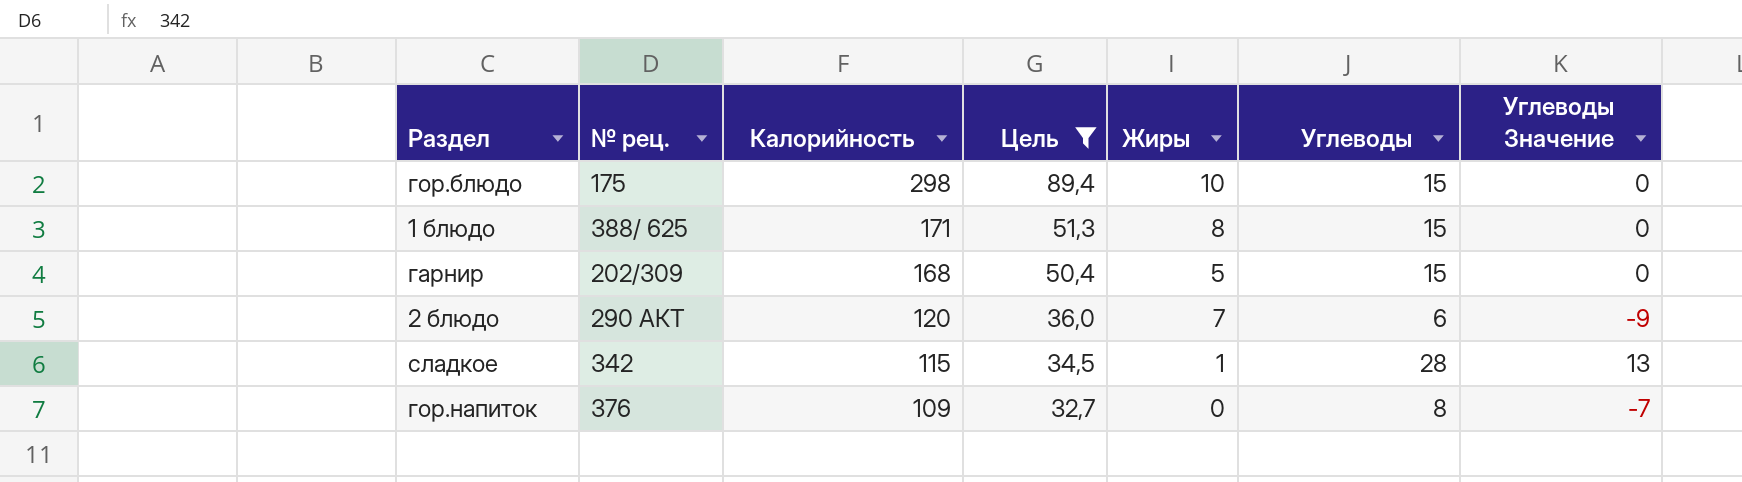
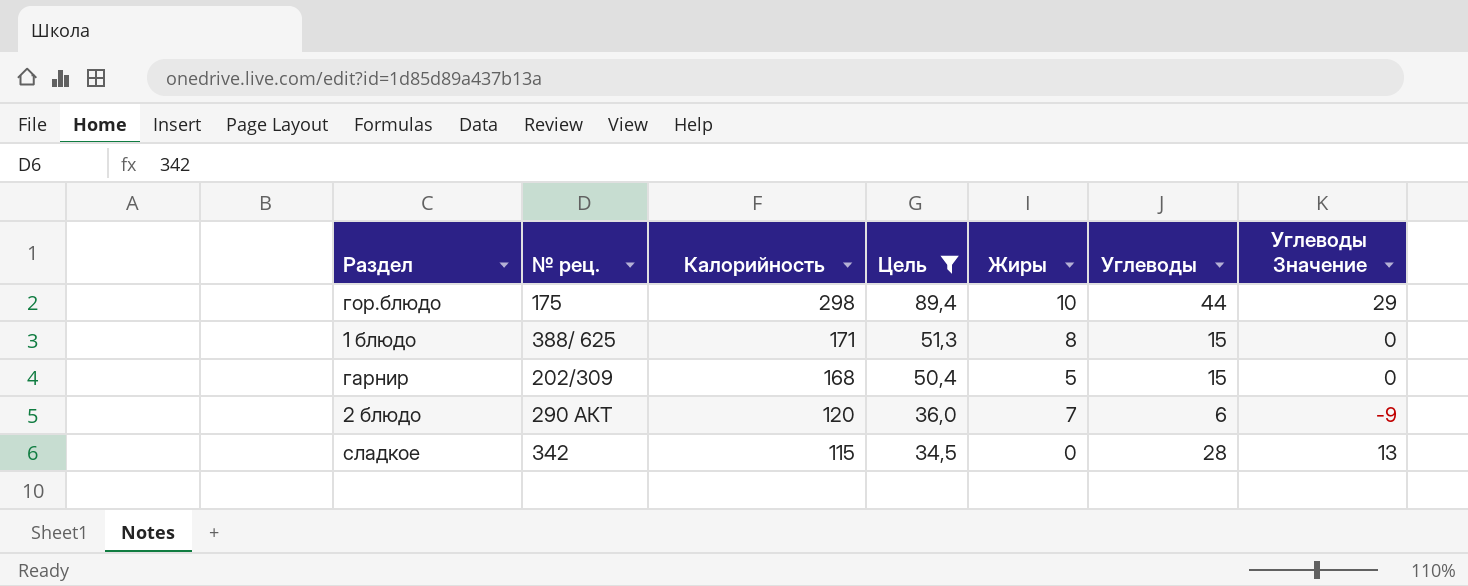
row гор.напиток: 376 | 109 | 32,7 | 0 | 8 | -7 -> none
гор.блюдо | Углеводы: 15 -> 44
гор.блюдо | Углеводы Значение: 0 -> 29
сладкое | Жиры: 1 -> 0

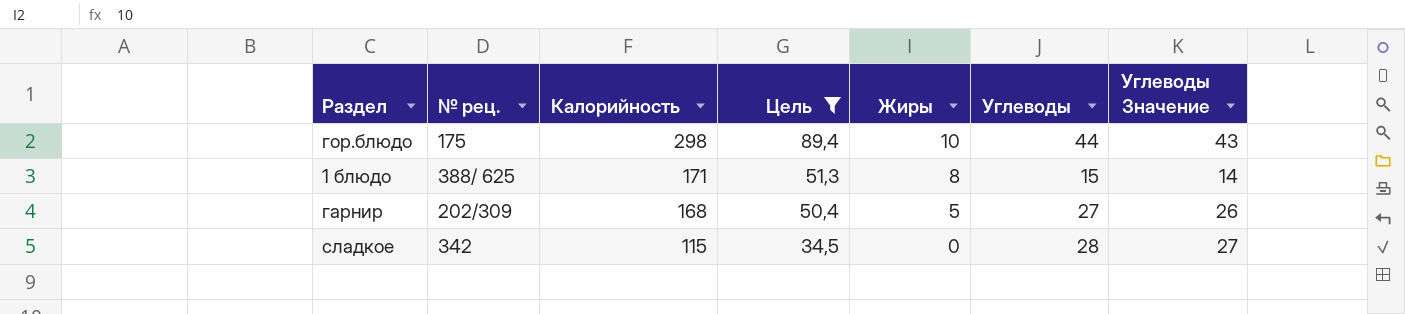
column Углеводы Значение | formula: [Углеводы] - 15 -> [Углеводы] - 1
row 2 блюдо: 290 АКТ | 120 | 36,0 | 7 | 6 | -9 -> none
гарнир | Углеводы: 15 -> 27

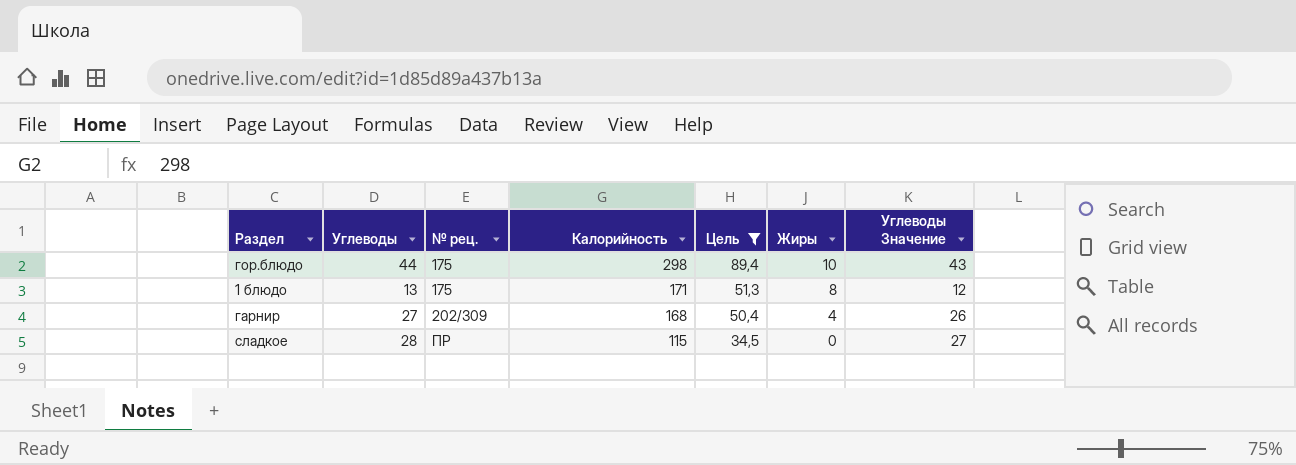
column Углеводы | position: 6 -> 2
1 блюдо | Углеводы: 15 -> 13
1 блюдо | № рец.: 388/ 625 -> 175
1 блюдо | Углеводы Значение: 14 -> 12
гарнир | Жиры: 5 -> 4
сладкое | № рец.: 342 -> ПР

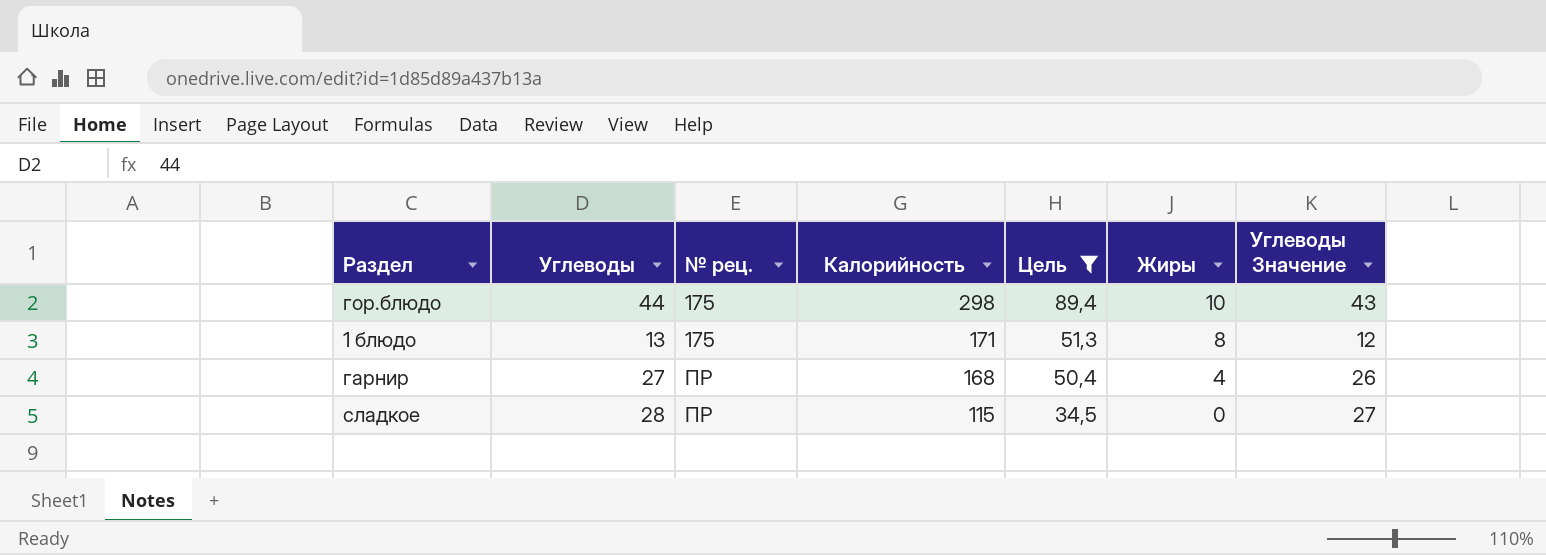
гарнир | № рец.: 202/309 -> ПР

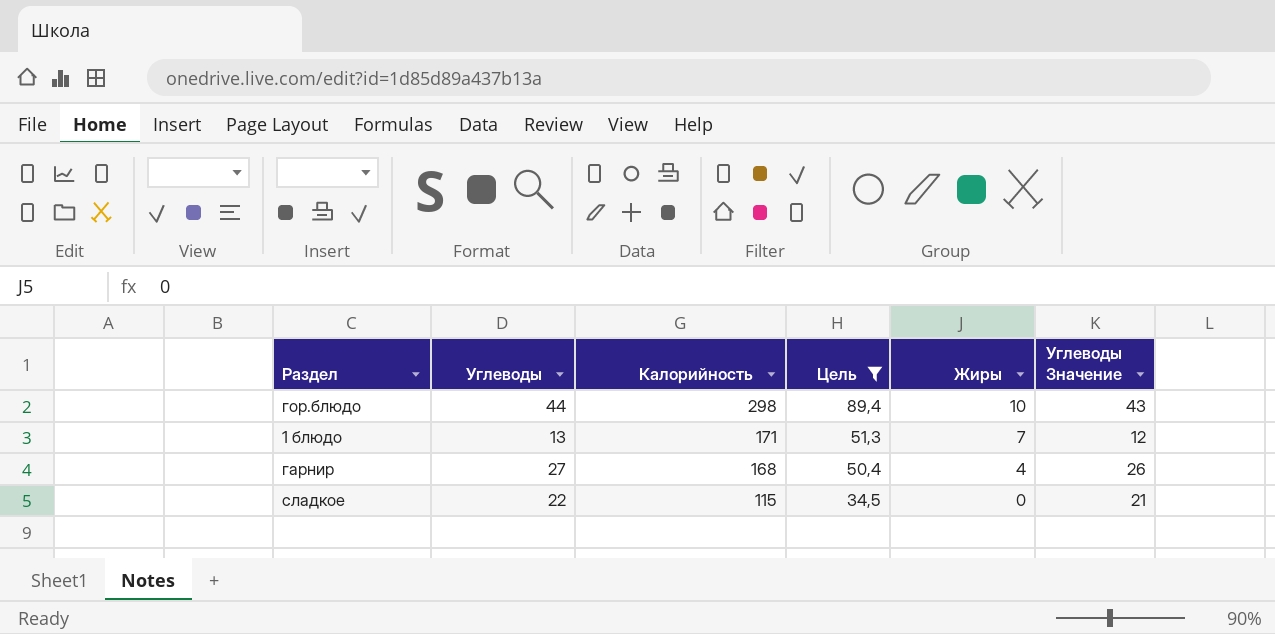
column № рец. | position: 3 -> none
1 блюдо | Жиры: 8 -> 7
сладкое | Углеводы: 28 -> 22
сладкое | Углеводы Значение: 27 -> 21

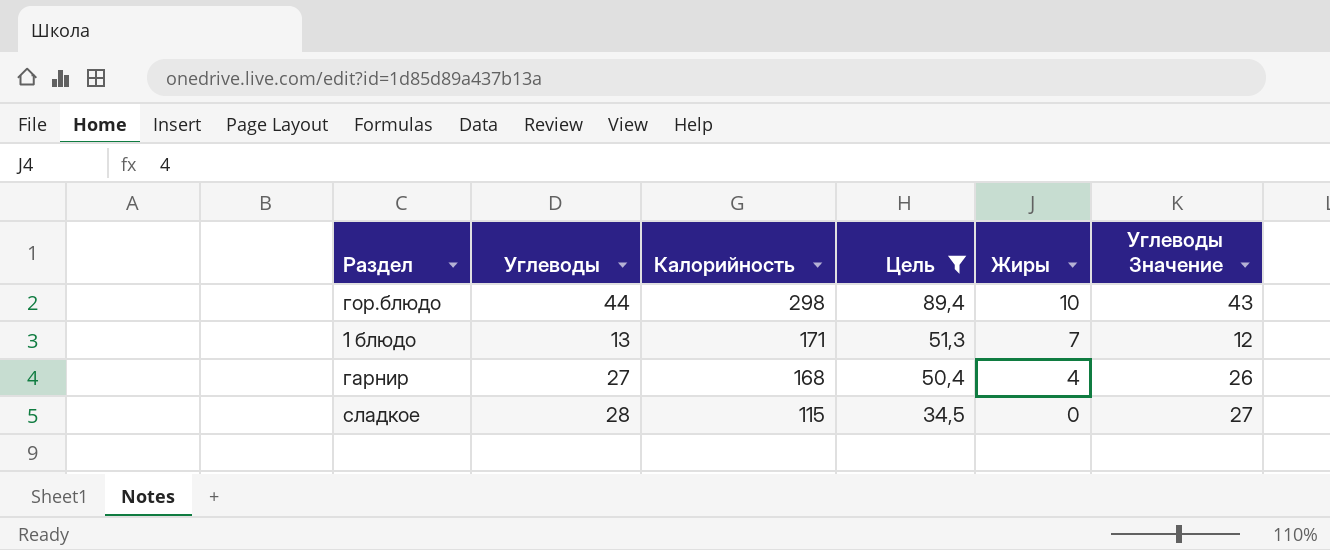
сладкое | Углеводы: 22 -> 28
сладкое | Углеводы Значение: 21 -> 27

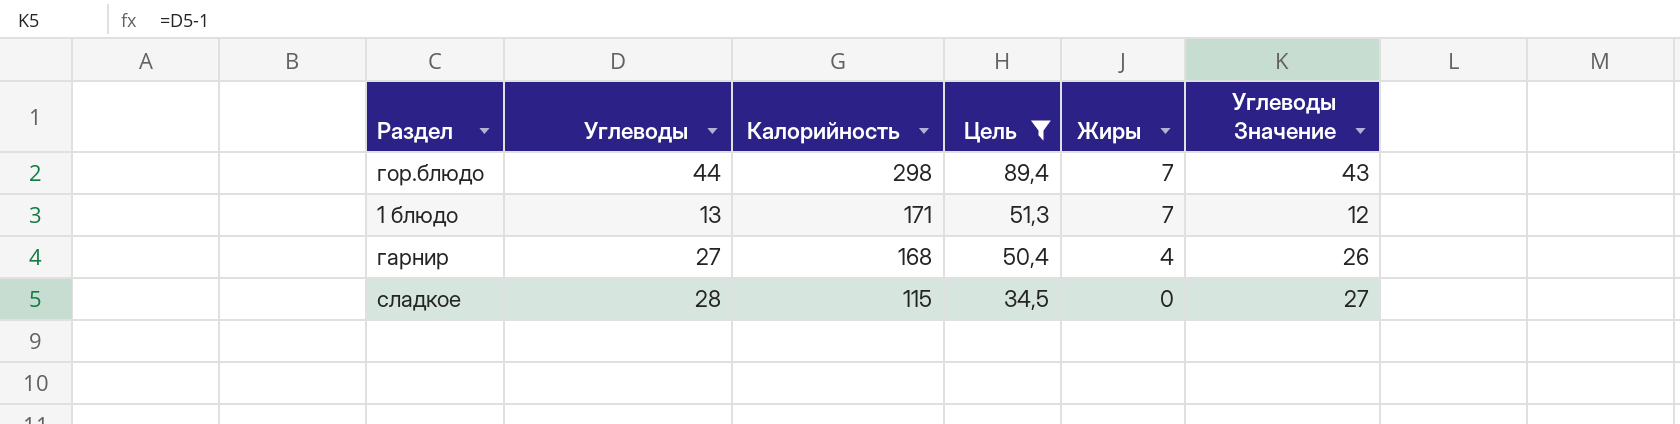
гор.блюдо | Жиры: 10 -> 7

